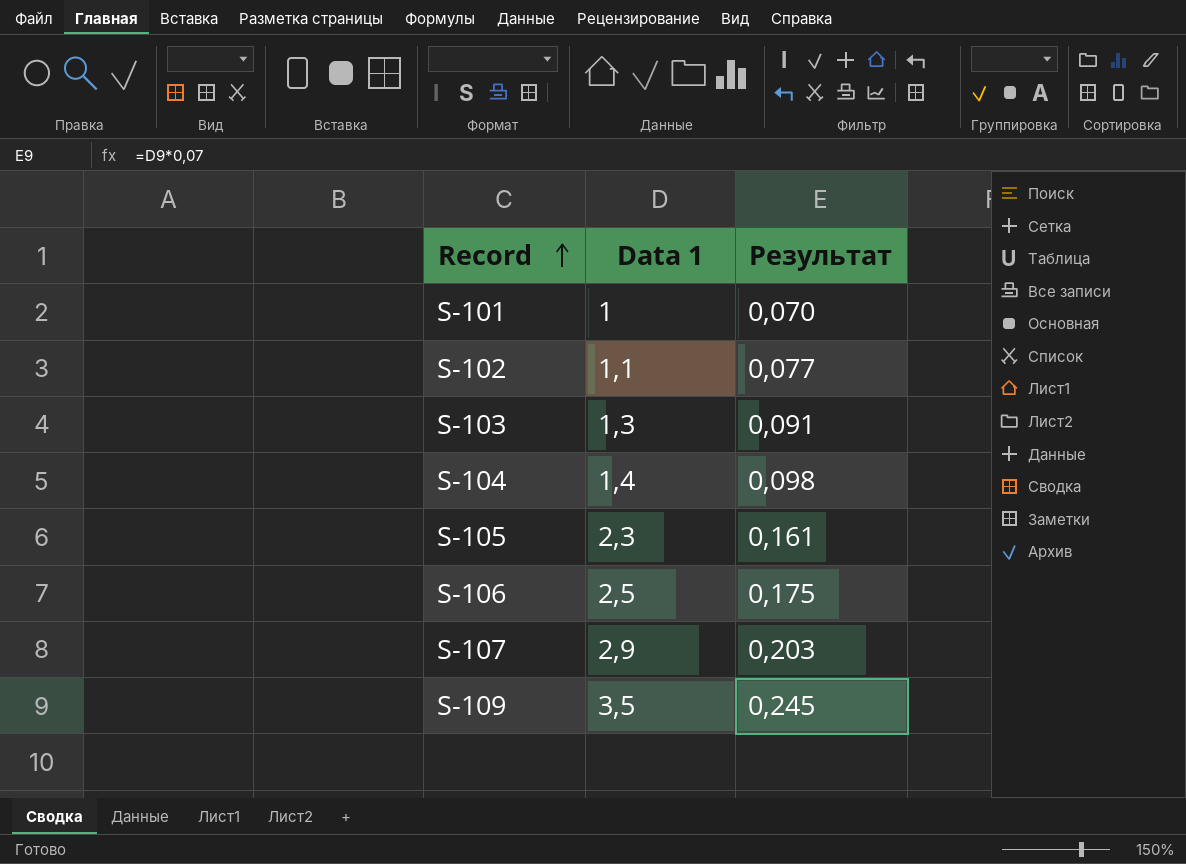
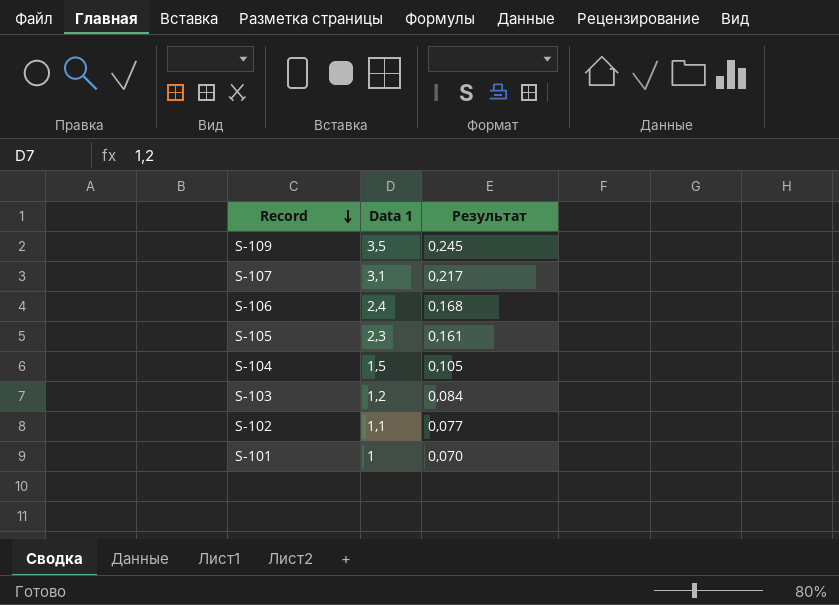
row order: Record ascending -> Record descending
S-107 | Data 1: 2,9 -> 3,1
S-107 | Результат: 0,203 -> 0,217
S-106 | Data 1: 2,5 -> 2,4
S-106 | Результат: 0,175 -> 0,168
S-104 | Data 1: 1,4 -> 1,5
S-104 | Результат: 0,098 -> 0,105
S-103 | Data 1: 1,3 -> 1,2
S-103 | Результат: 0,091 -> 0,084

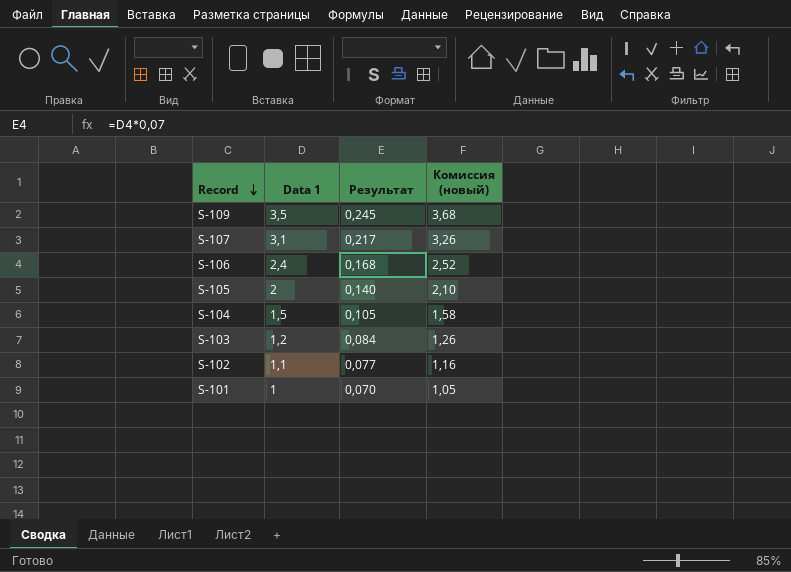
column Комиссия (новый) | formula: none -> [Data 1] * 1,05
S-105 | Data 1: 2,3 -> 2
S-105 | Результат: 0,161 -> 0,140

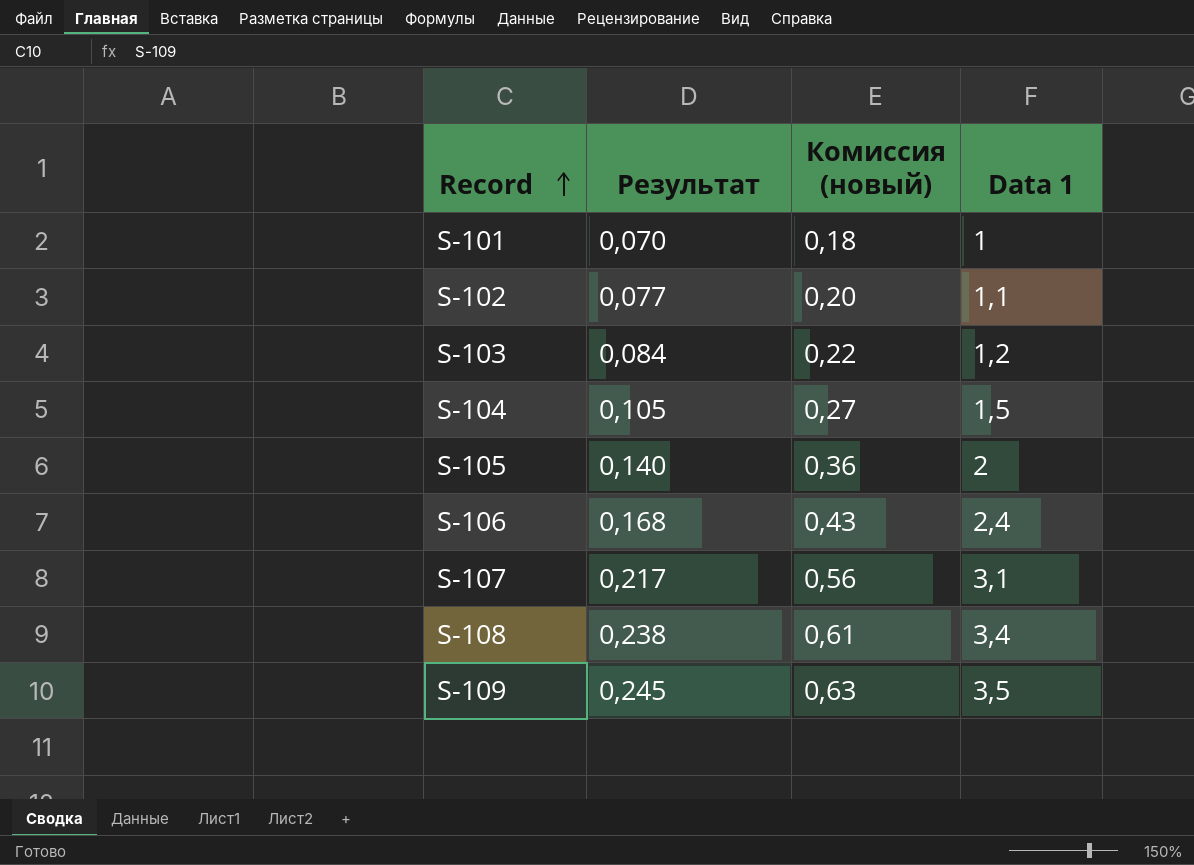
row order: Record descending -> Record ascending
column Комиссия (новый) | formula: [Data 1] * 1,05 -> [Data 1] * 0,18
column Data 1 | position: 2 -> 4
row S-108: none -> 0,238 | 0,61 | 3,4

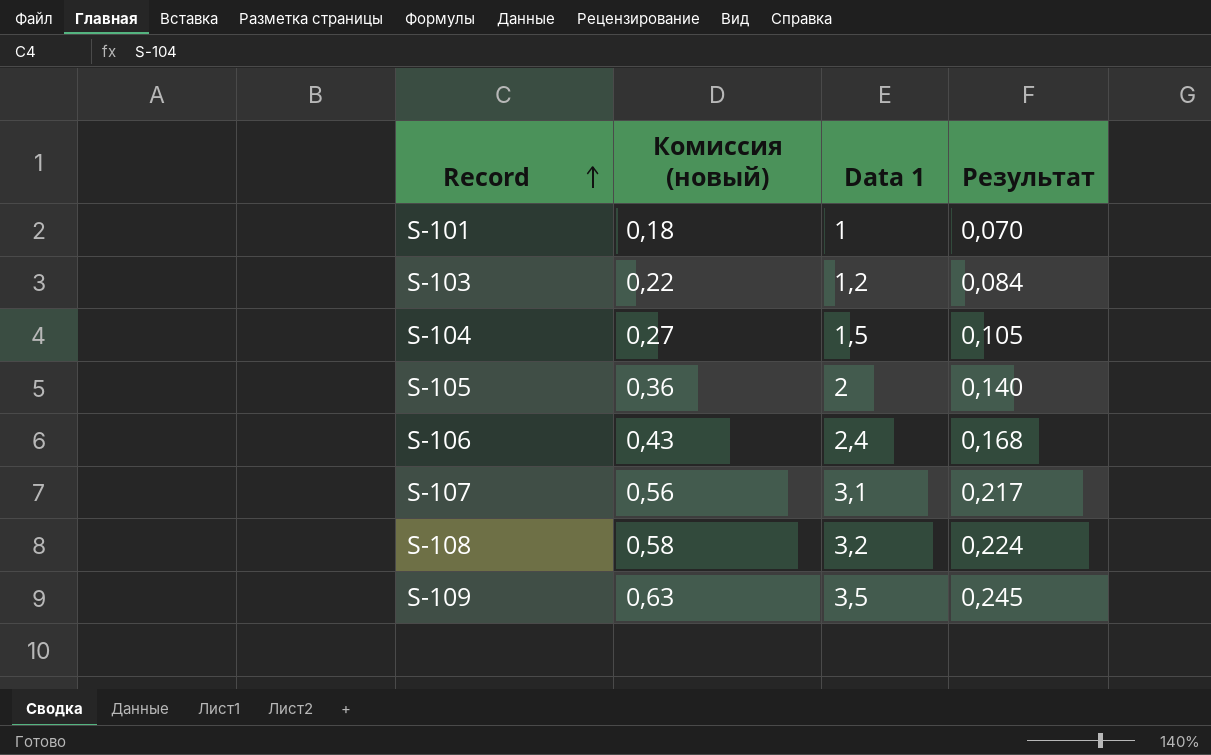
column Результат | position: 2 -> 4
row S-102: 0,077 | 0,20 | 1,1 -> none
S-108 | Комиссия (новый): 0,61 -> 0,58
S-108 | Data 1: 3,4 -> 3,2
S-108 | Результат: 0,238 -> 0,224

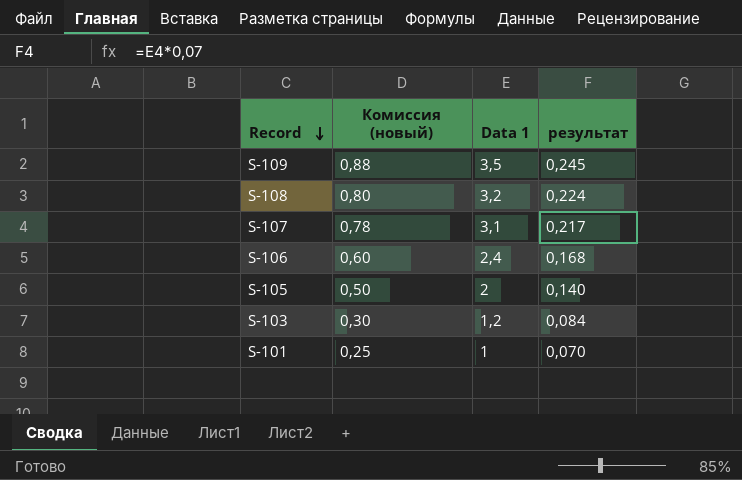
row order: Record ascending -> Record descending
column Комиссия (новый) | formula: [Data 1] * 0,18 -> [Data 1] * 0,25
column name: Результат -> результат
row S-104: 0,27 | 1,5 | 0,105 -> none

